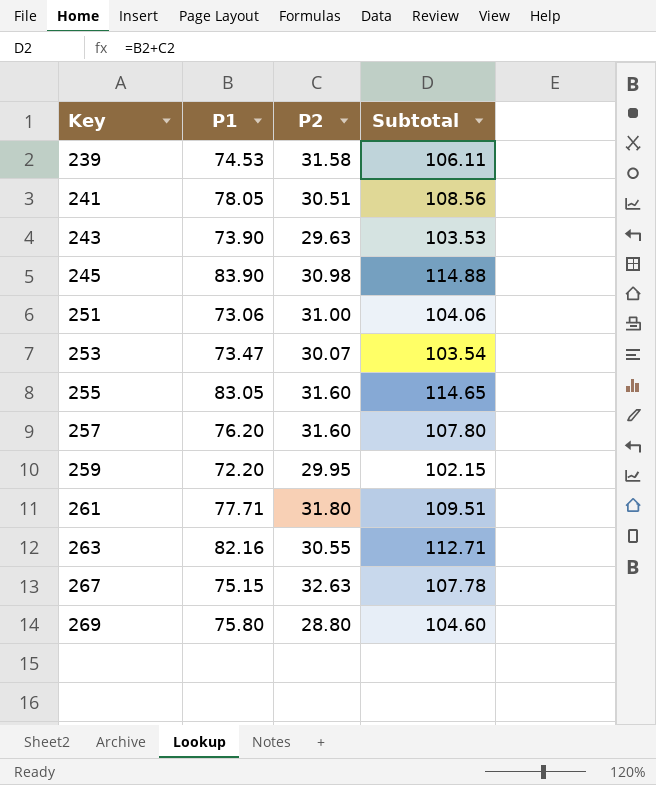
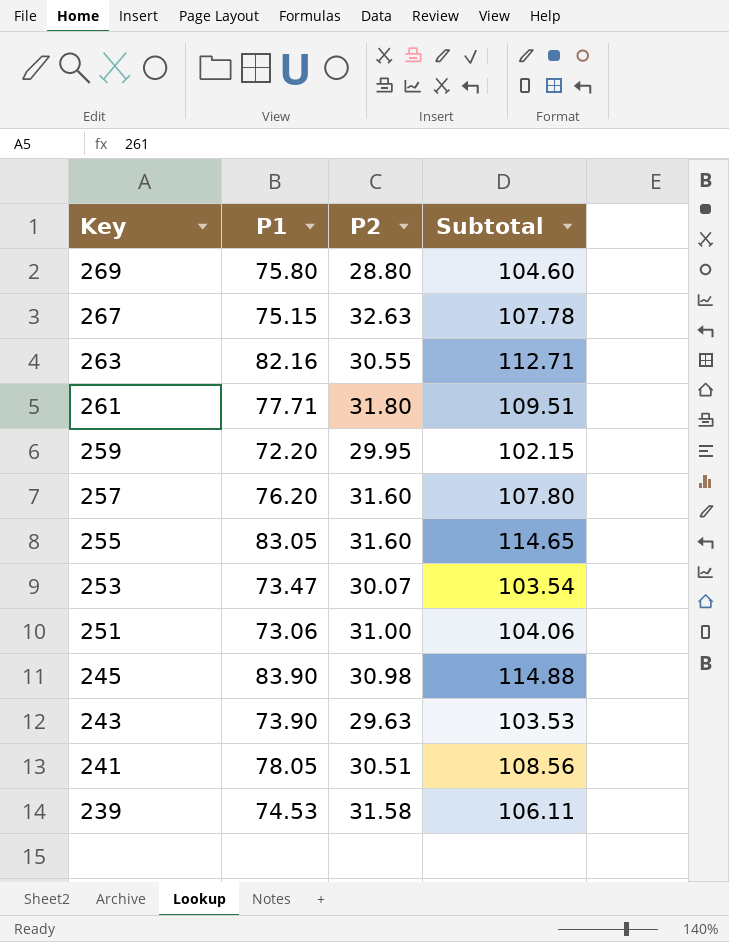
row order: Key ascending -> Key descending

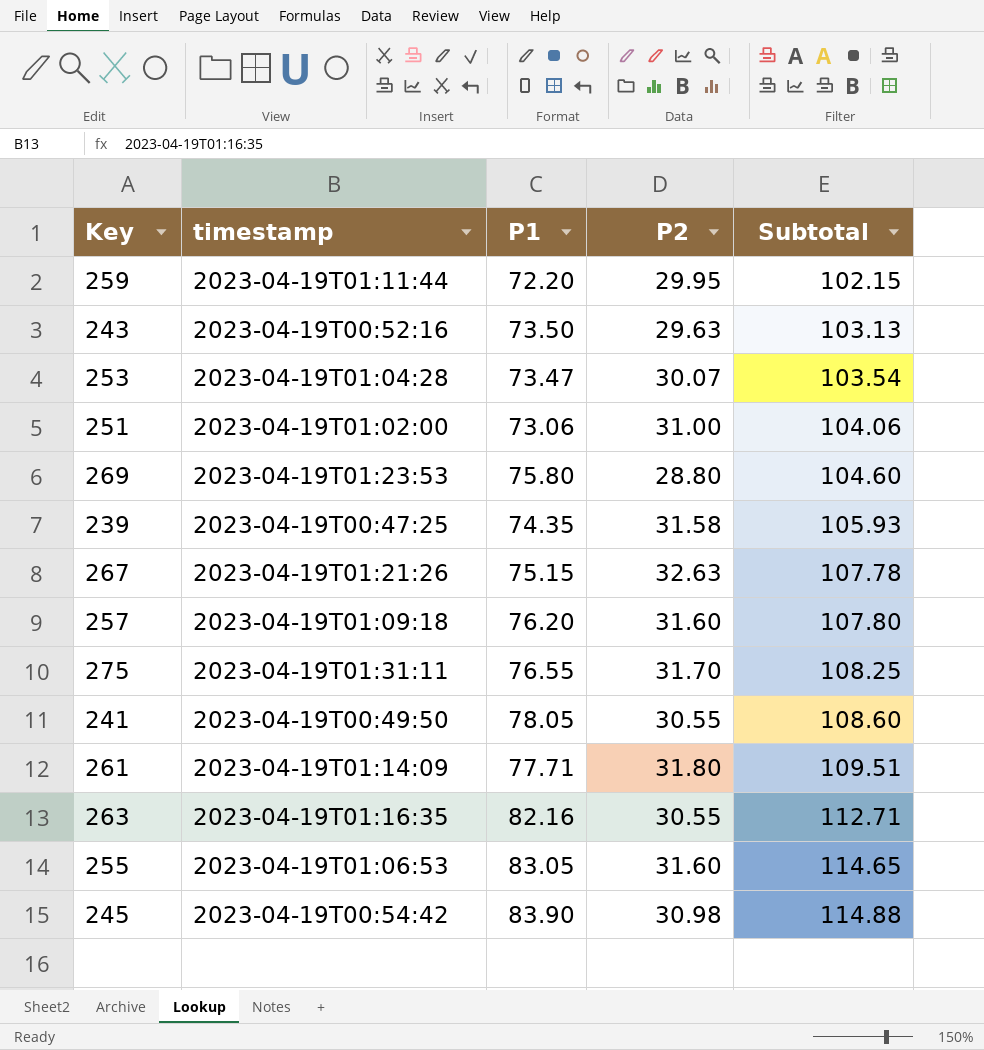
row order: Key descending -> Subtotal ascending
column timestamp | position: none -> 2
243 | P1: 73.90 -> 73.50
243 | Subtotal: 103.53 -> 103.13
239 | P1: 74.53 -> 74.35
239 | Subtotal: 106.11 -> 105.93
row 275: none -> 2023-04-19T01:31:11 | 76.55 | 31.70 | 108.25
241 | P2: 30.51 -> 30.55
241 | Subtotal: 108.56 -> 108.60

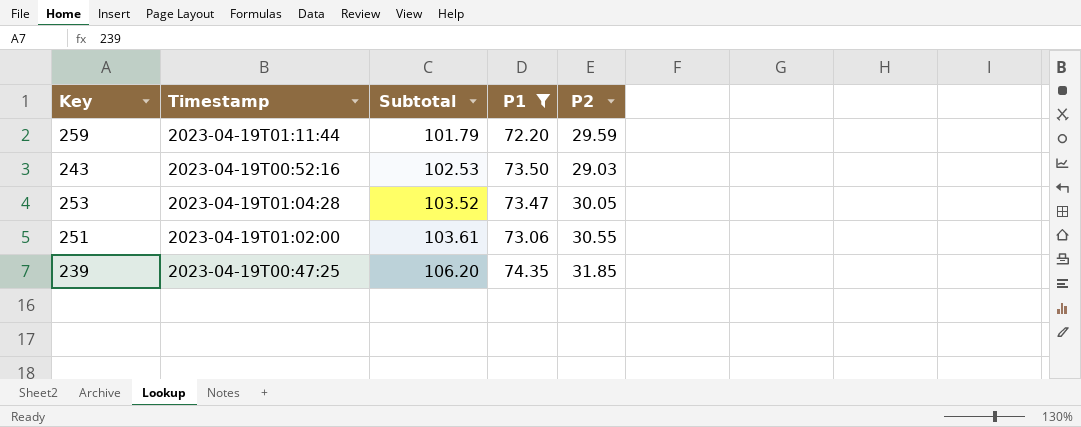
filter: none -> P1 <= 74.35
column name: timestamp -> Timestamp
column Subtotal | position: 5 -> 3
259 | Subtotal: 102.15 -> 101.79
259 | P2: 29.95 -> 29.59
243 | Subtotal: 103.13 -> 102.53
243 | P2: 29.63 -> 29.03
253 | Subtotal: 103.54 -> 103.52
253 | P2: 30.07 -> 30.05
251 | Subtotal: 104.06 -> 103.61
251 | P2: 31.00 -> 30.55
239 | Subtotal: 105.93 -> 106.20
239 | P2: 31.58 -> 31.85

